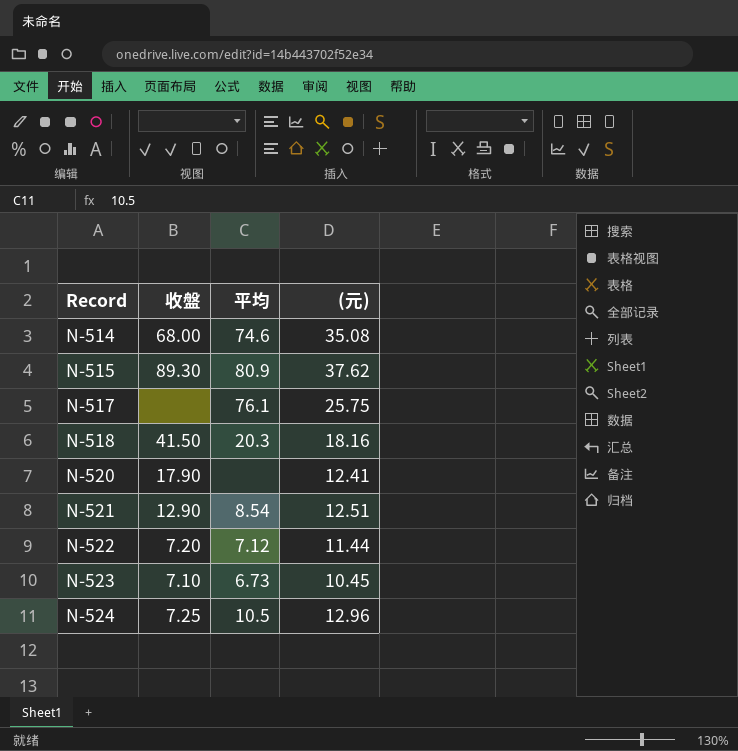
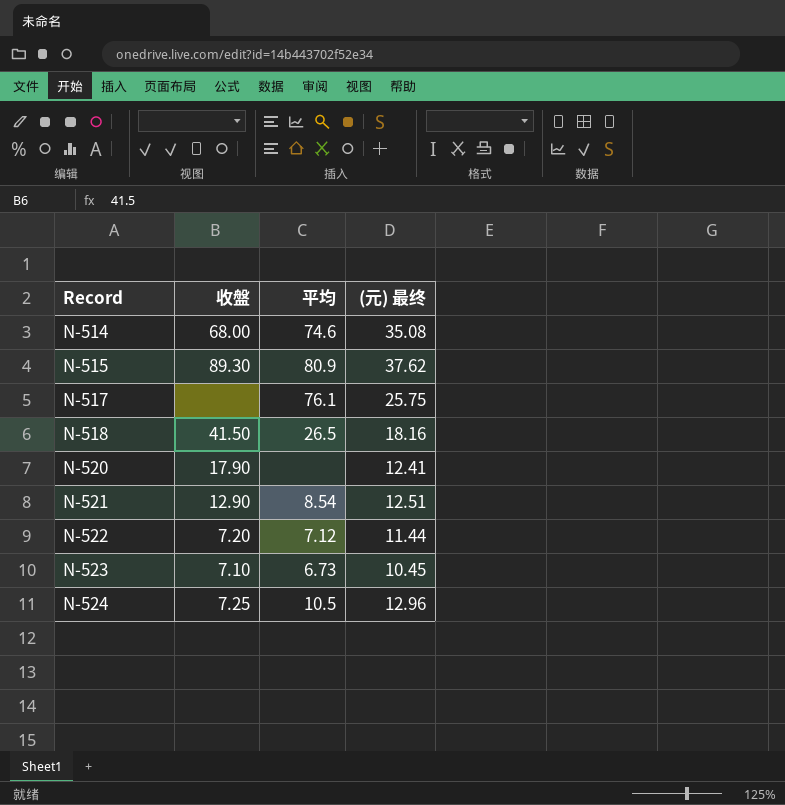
column name: (元) -> (元) 最终
N-518 | 平均: 20.3 -> 26.5

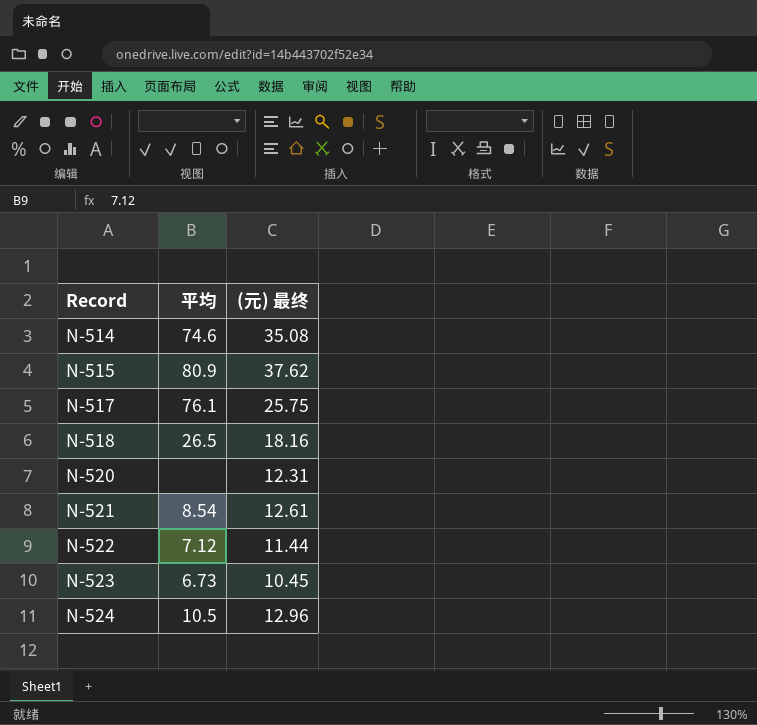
column 收盤 | position: 2 -> none
N-520 | (元) 最终: 12.41 -> 12.31
N-521 | (元) 最终: 12.51 -> 12.61

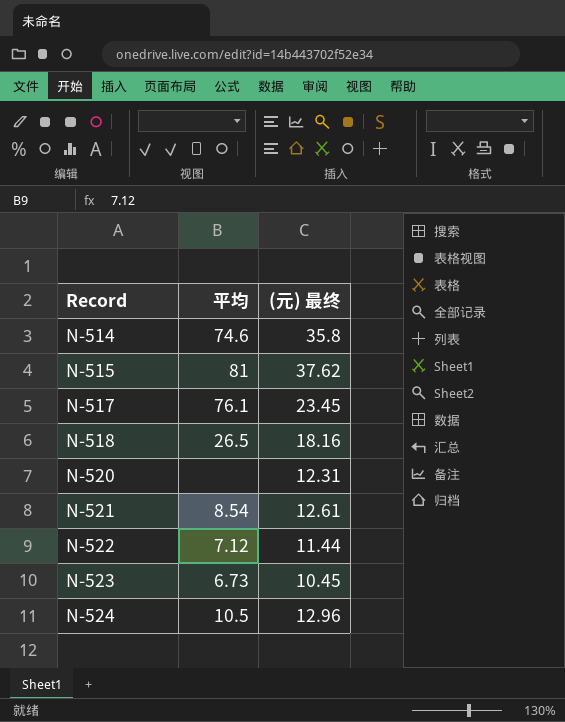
N-514 | (元) 最终: 35.08 -> 35.8
N-515 | 平均: 80.9 -> 81
N-517 | (元) 最终: 25.75 -> 23.45

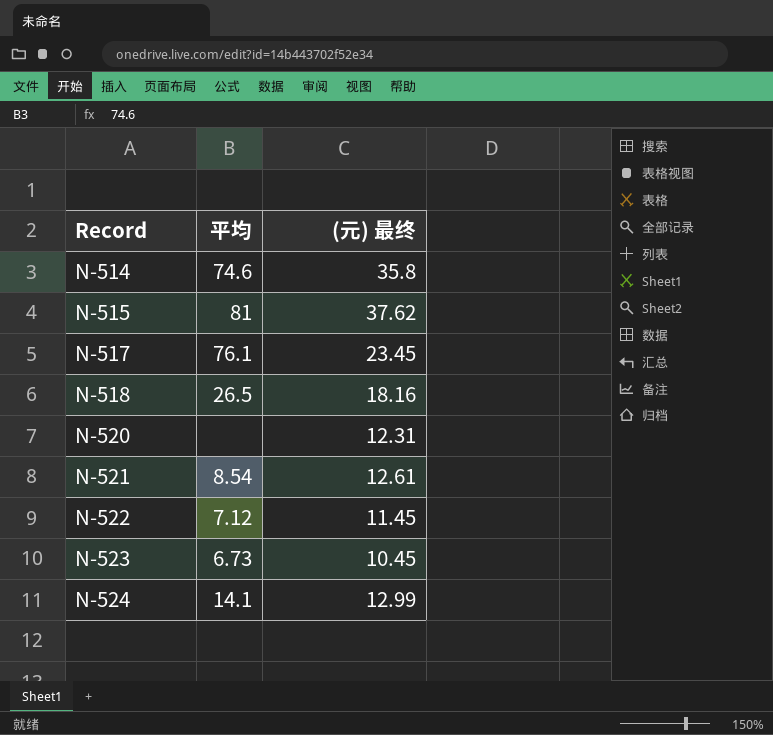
N-522 | (元) 最终: 11.44 -> 11.45
N-524 | 平均: 10.5 -> 14.1
N-524 | (元) 最终: 12.96 -> 12.99

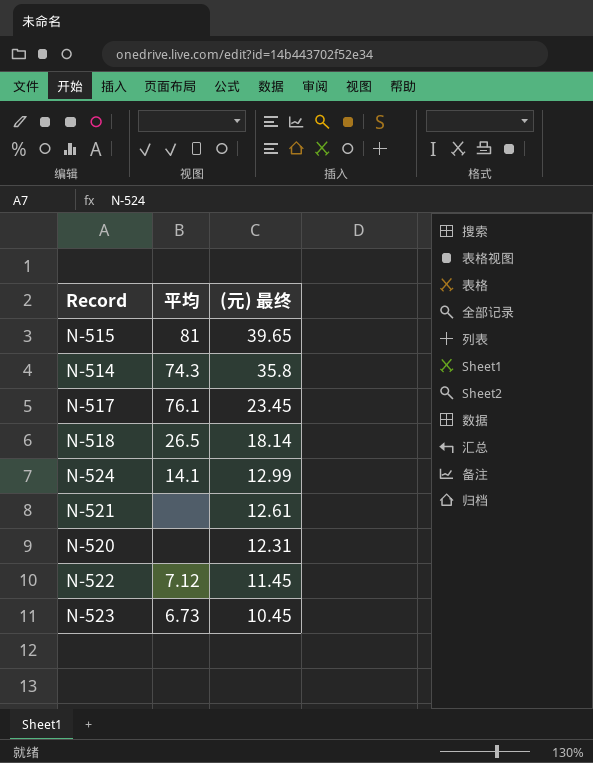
row order: Record ascending -> (元) 最终 descending
N-515 | (元) 最终: 37.62 -> 39.65
N-514 | 平均: 74.6 -> 74.3
N-518 | (元) 最终: 18.16 -> 18.14
N-521 | 平均: 8.54 -> none

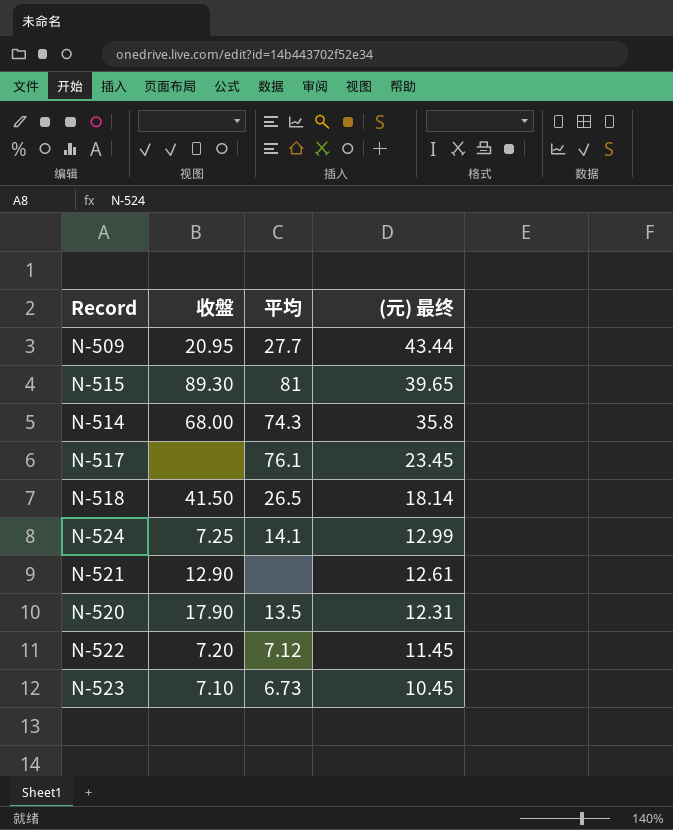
column 收盤 | position: none -> 2
row N-509: none -> 20.95 | 27.7 | 43.44
N-520 | 平均: none -> 13.5

